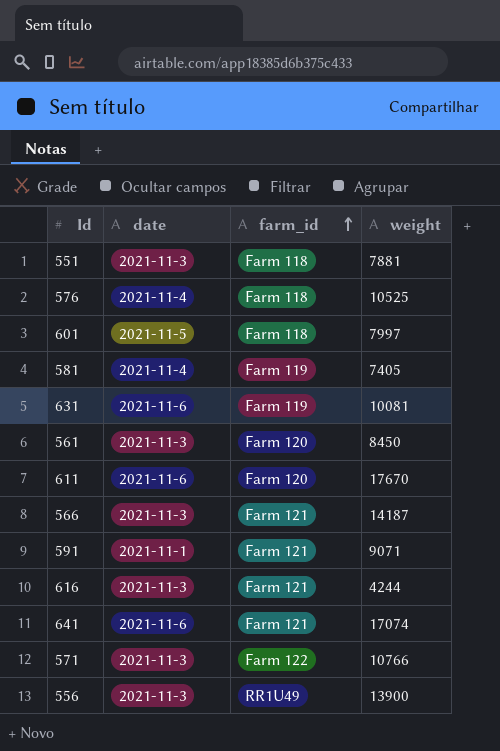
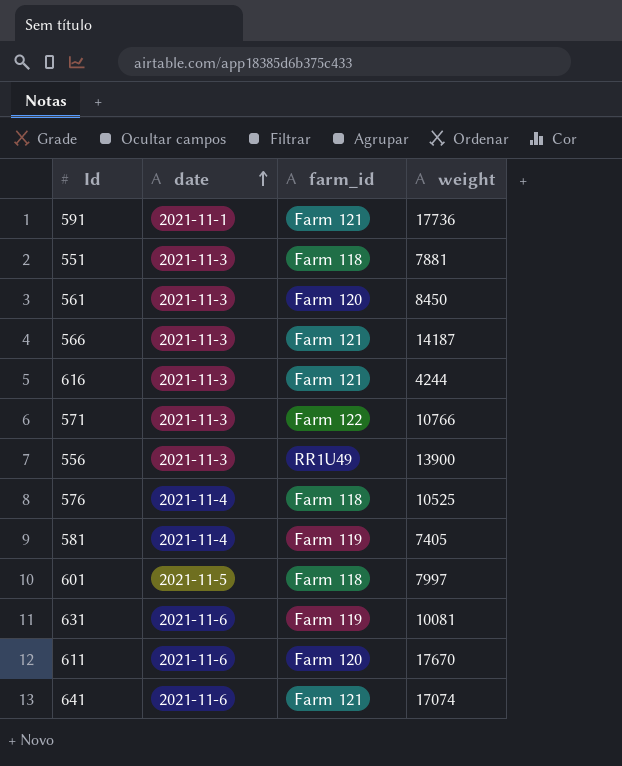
row order: farm_id ascending -> date ascending
591 | weight: 9071 -> 17736

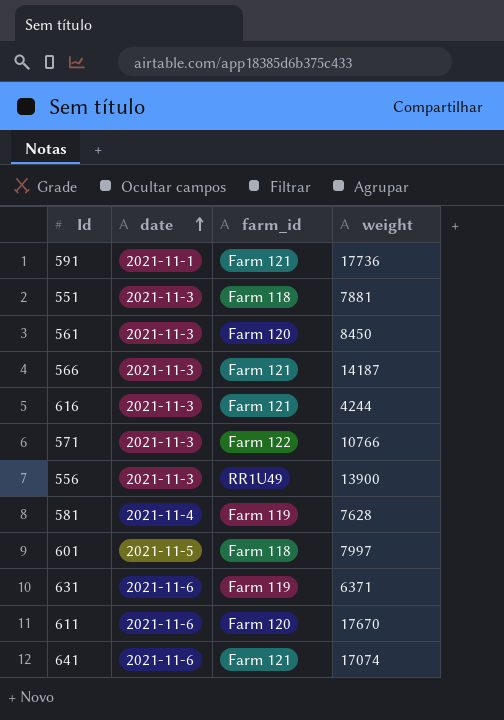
row 576: 2021-11-4 | Farm 118 | 10525 -> none
581 | weight: 7405 -> 7628
631 | weight: 10081 -> 6371

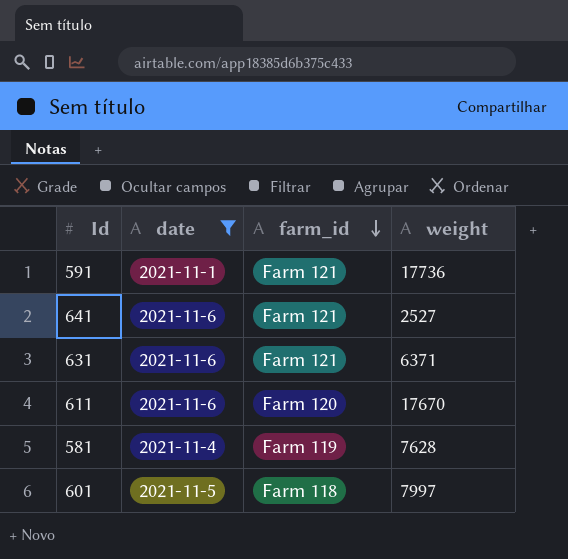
filter: none -> date != 2021-11-3
row order: date ascending -> farm_id descending
641 | weight: 17074 -> 2527
631 | farm_id: Farm 119 -> Farm 121

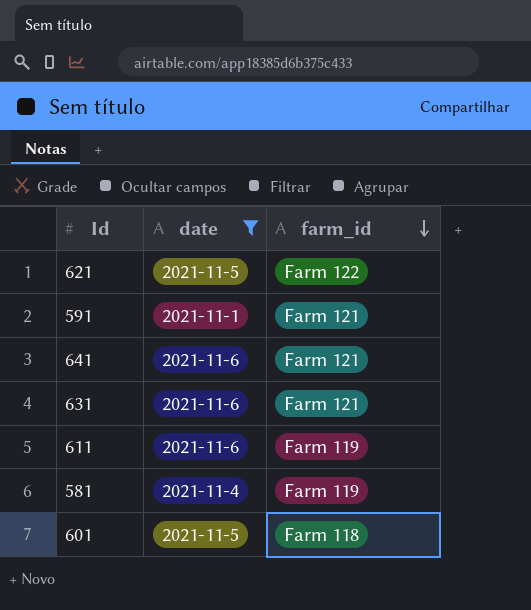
column weight | position: 4 -> none
row 621: none -> 2021-11-5 | Farm 122
611 | farm_id: Farm 120 -> Farm 119

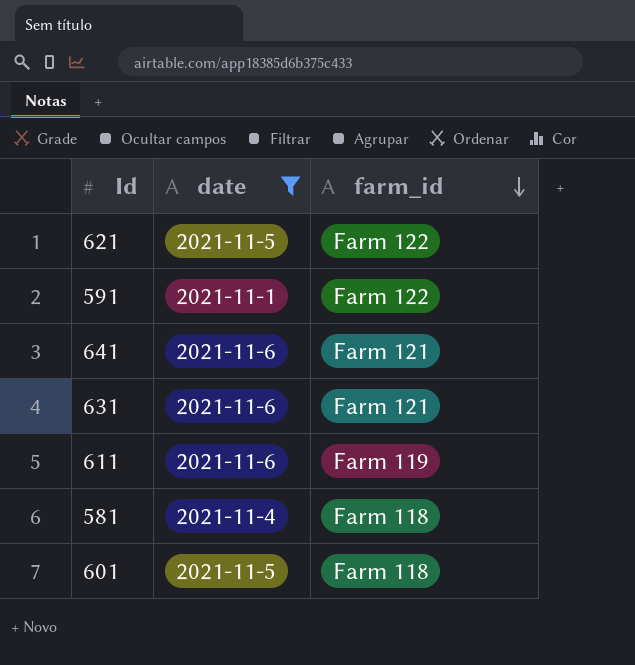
591 | farm_id: Farm 121 -> Farm 122
581 | farm_id: Farm 119 -> Farm 118

